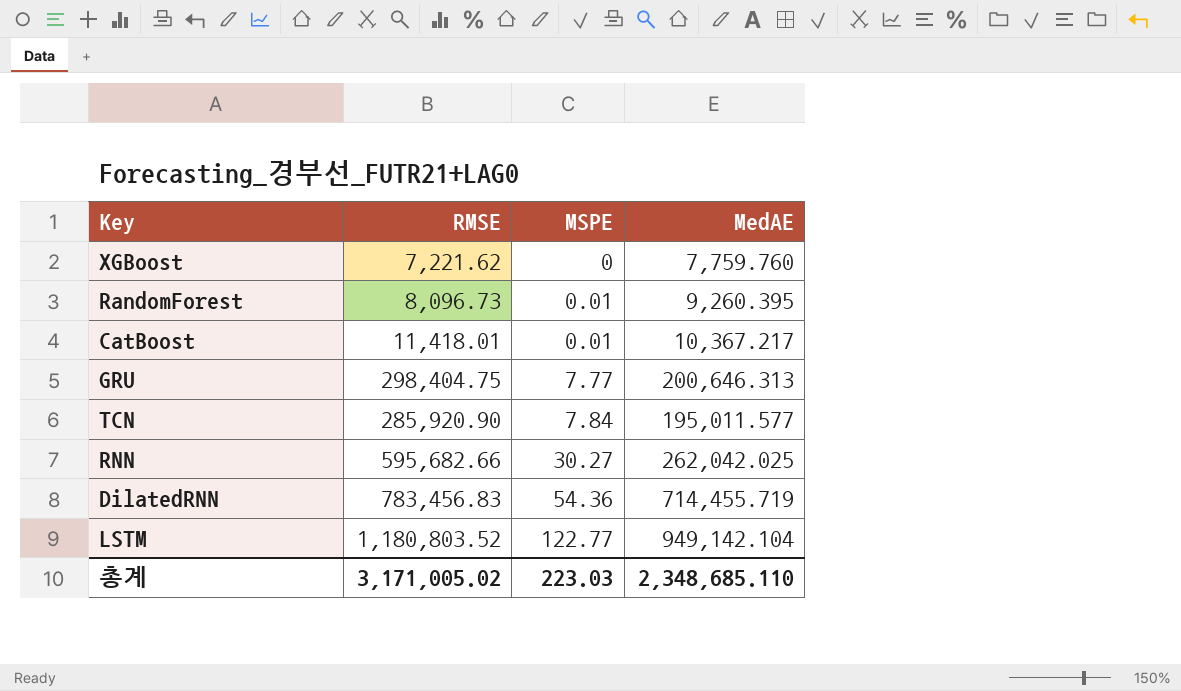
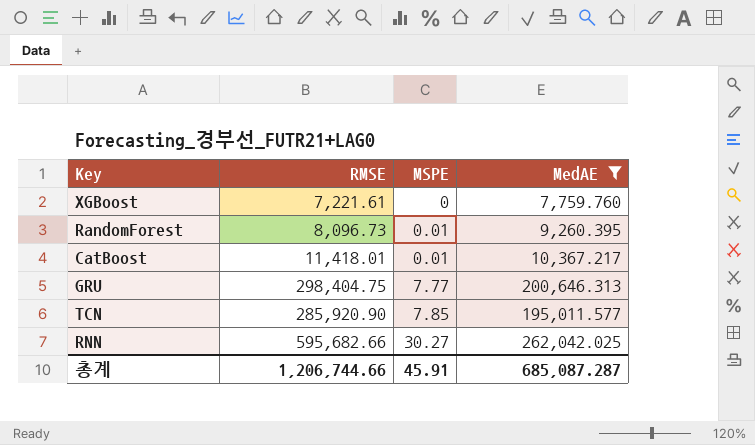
filter: none -> MedAE <= 262,042.025
XGBoost | RMSE: 7,221.62 -> 7,221.61
TCN | MSPE: 7.84 -> 7.85
총계 | RMSE: 3,171,005.02 -> 1,206,744.66
총계 | MSPE: 223.03 -> 45.91
총계 | MedAE: 2,348,685.110 -> 685,087.287

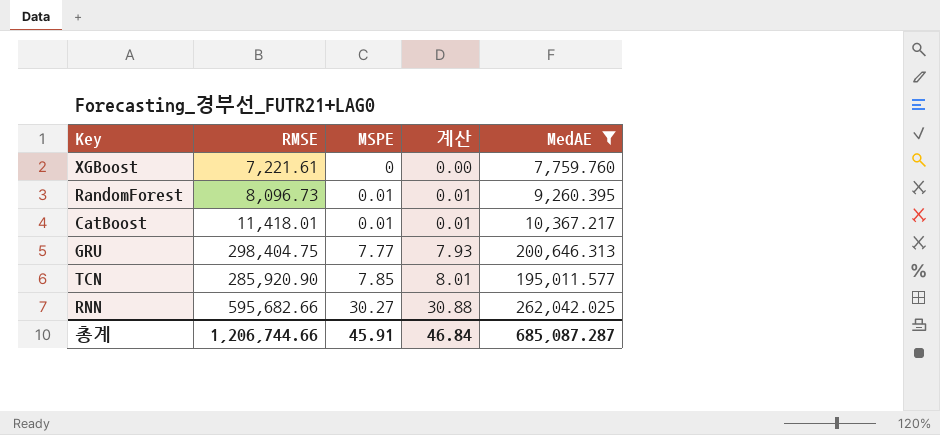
column 계산 | formula: none -> [MSPE] * 1.02

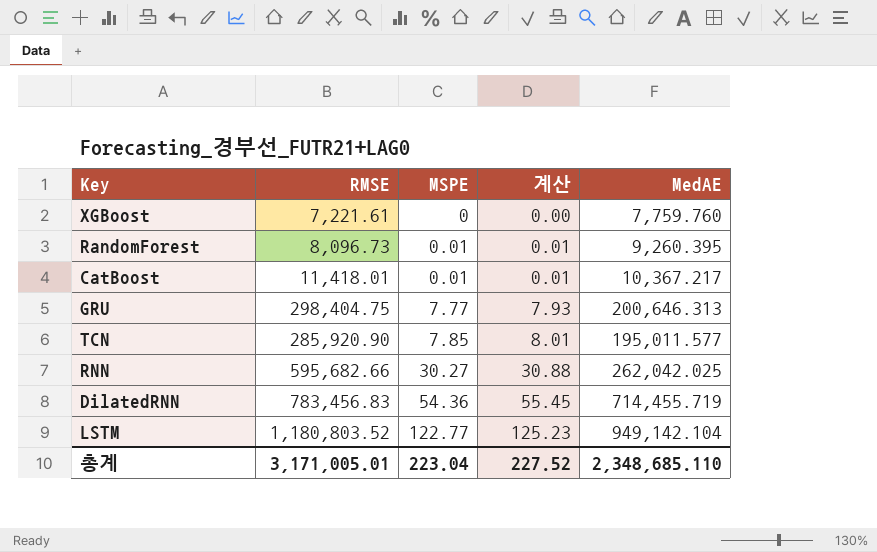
filter: MedAE <= 262,042.025 -> none
총계 | RMSE: 1,206,744.66 -> 3,171,005.01
총계 | MSPE: 45.91 -> 223.04
총계 | 계산: 46.84 -> 227.52
총계 | MedAE: 685,087.287 -> 2,348,685.110

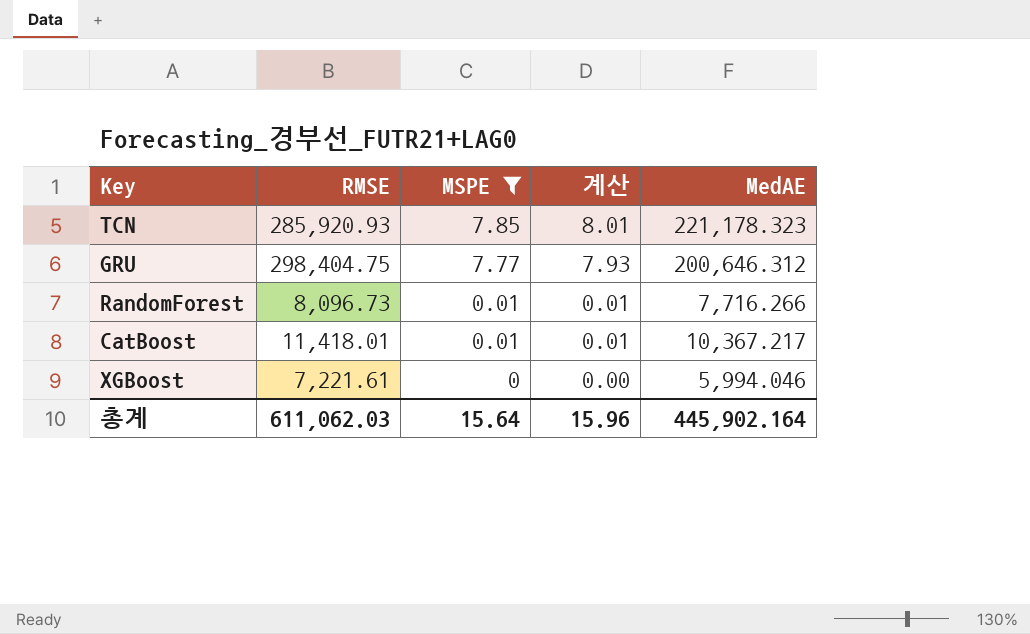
filter: none -> MSPE <= 7.85
row order: MSPE ascending -> MSPE descending
TCN | RMSE: 285,920.90 -> 285,920.93
TCN | MedAE: 195,011.577 -> 221,178.323
GRU | MedAE: 200,646.313 -> 200,646.312
RandomForest | MedAE: 9,260.395 -> 7,716.266
XGBoost | MedAE: 7,759.760 -> 5,994.046
총계 | RMSE: 3,171,005.01 -> 611,062.03
총계 | MSPE: 223.04 -> 15.64
총계 | 계산: 227.52 -> 15.96
총계 | MedAE: 2,348,685.110 -> 445,902.164

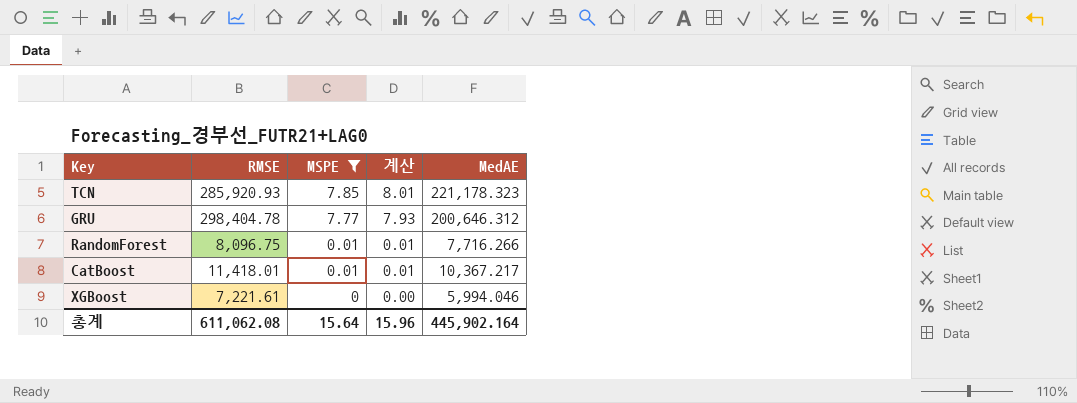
GRU | RMSE: 298,404.75 -> 298,404.78
RandomForest | RMSE: 8,096.73 -> 8,096.75
총계 | RMSE: 611,062.03 -> 611,062.08

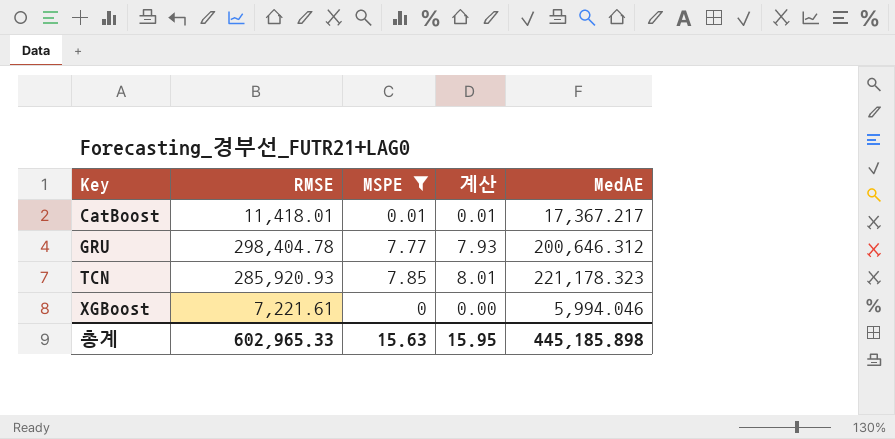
row order: MSPE descending -> Key ascending
row RandomForest: 8,096.75 | 0.01 | 0.01 | 7,716.266 -> none
CatBoost | MedAE: 10,367.217 -> 17,367.217
총계 | RMSE: 611,062.08 -> 602,965.33
총계 | MSPE: 15.64 -> 15.63
총계 | 계산: 15.96 -> 15.95
총계 | MedAE: 445,902.164 -> 445,185.898

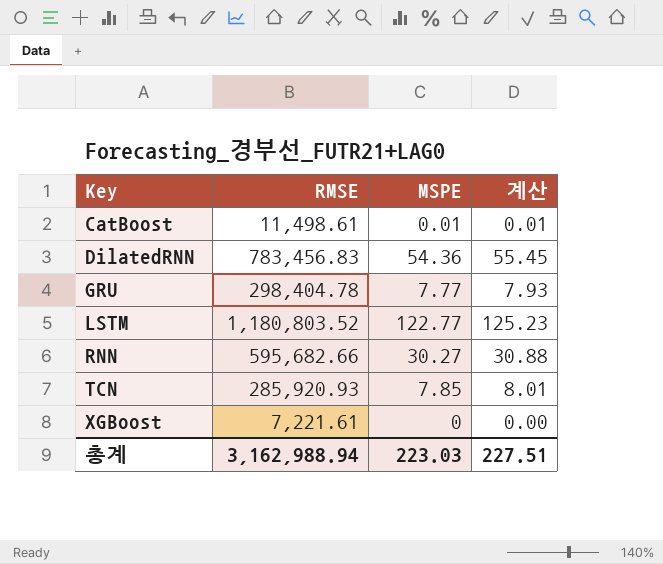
filter: MSPE <= 7.85 -> none
column MedAE | position: 5 -> none
CatBoost | RMSE: 11,418.01 -> 11,498.61
총계 | RMSE: 602,965.33 -> 3,162,988.94
총계 | MSPE: 15.63 -> 223.03
총계 | 계산: 15.95 -> 227.51

